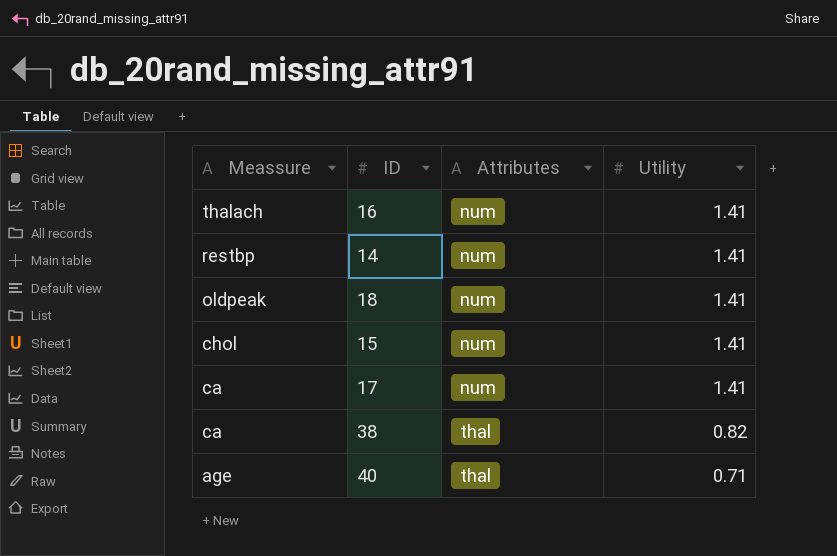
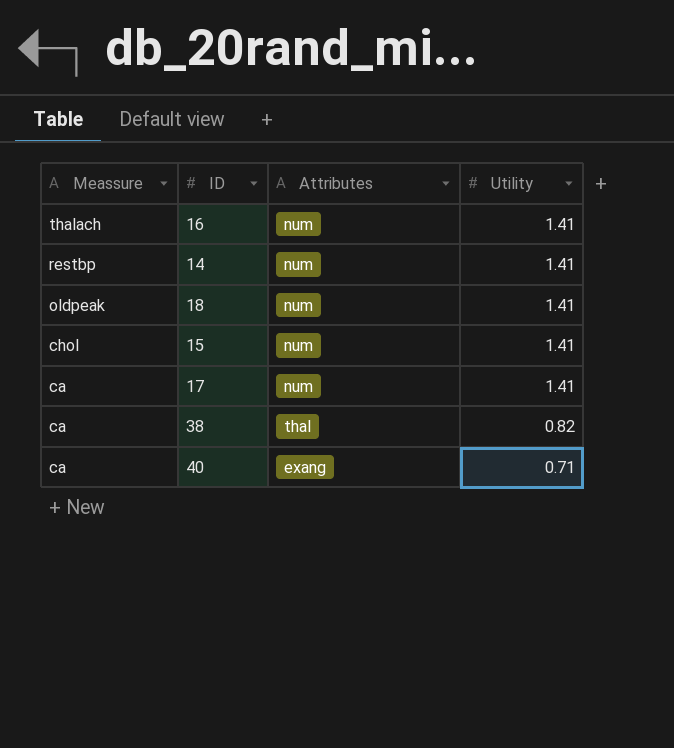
40 | Meassure: age -> ca
40 | Attributes: thal -> exang

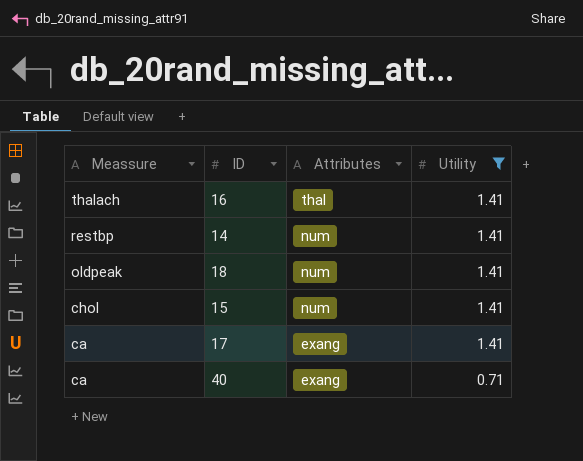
filter: none -> Utility != 0.82
16 | Attributes: num -> thal
17 | Attributes: num -> exang

